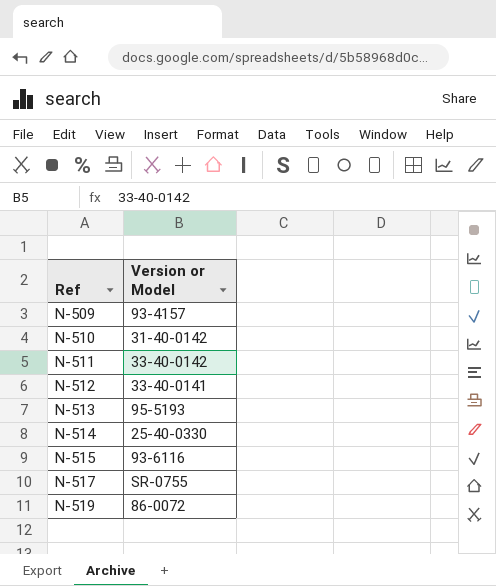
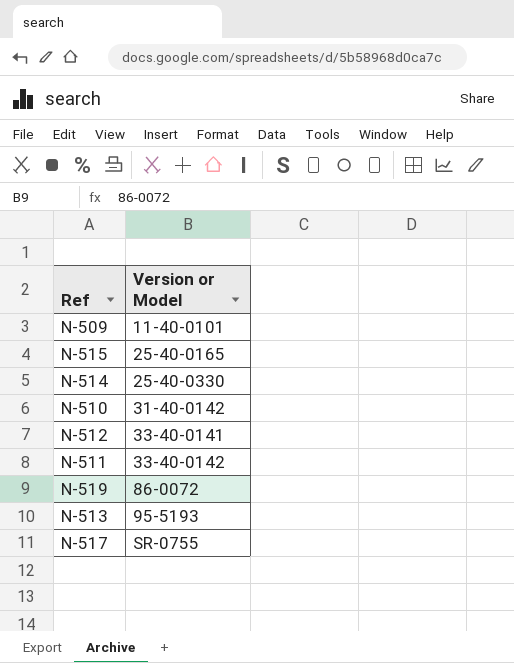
row order: Ref ascending -> Version or Model ascending
N-509 | Version or Model: 93-4157 -> 11-40-0101
N-515 | Version or Model: 93-6116 -> 25-40-0165

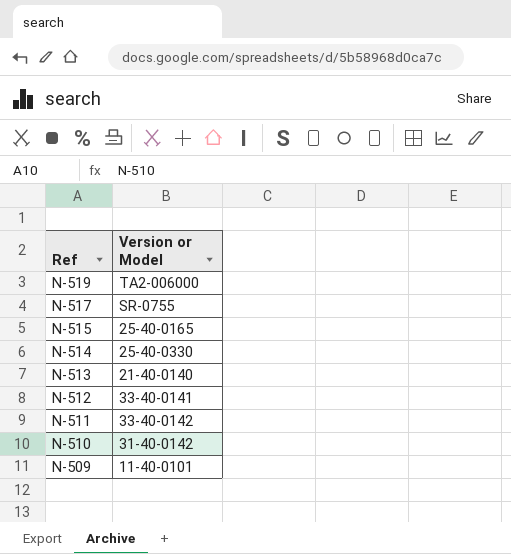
row order: Version or Model ascending -> Ref descending
N-519 | Version or Model: 86-0072 -> TA2-006000
N-513 | Version or Model: 95-5193 -> 21-40-0140

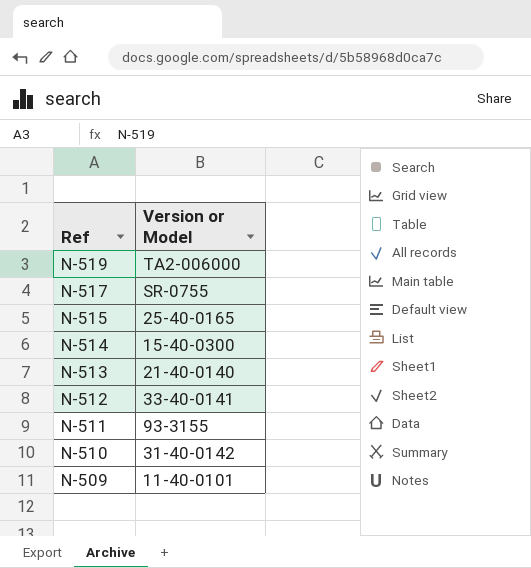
N-514 | Version or Model: 25-40-0330 -> 15-40-0300
N-511 | Version or Model: 33-40-0142 -> 93-3155

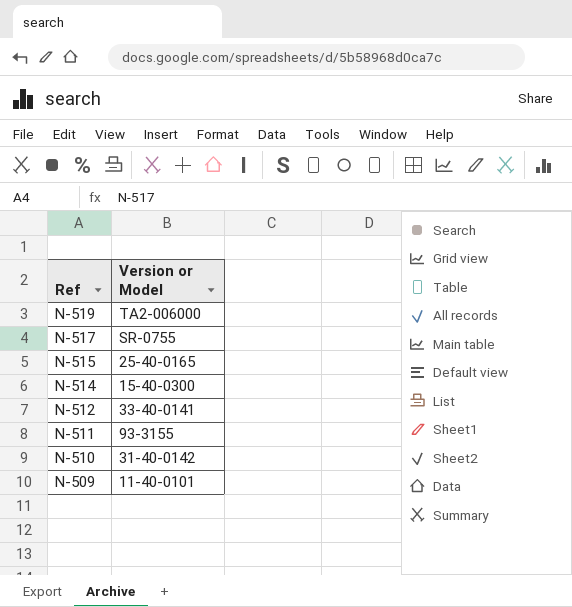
row N-513: 21-40-0140 -> none

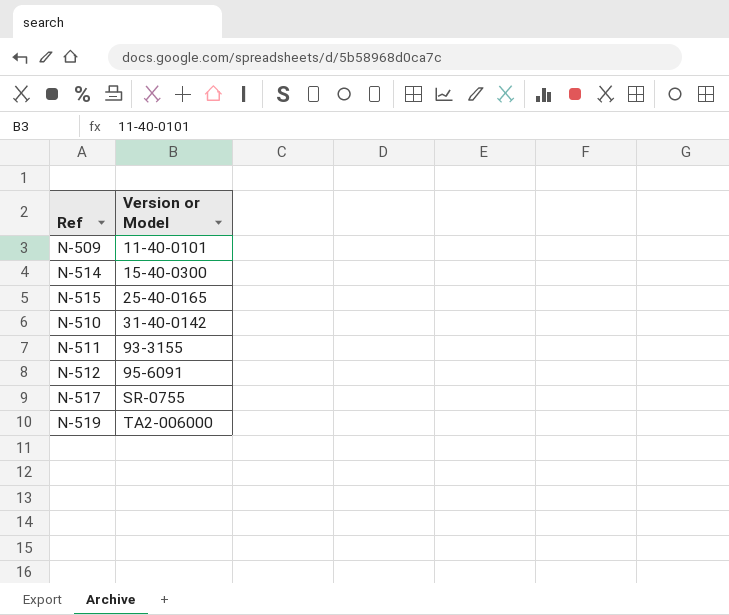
row order: Ref descending -> Version or Model ascending
N-512 | Version or Model: 33-40-0141 -> 95-6091

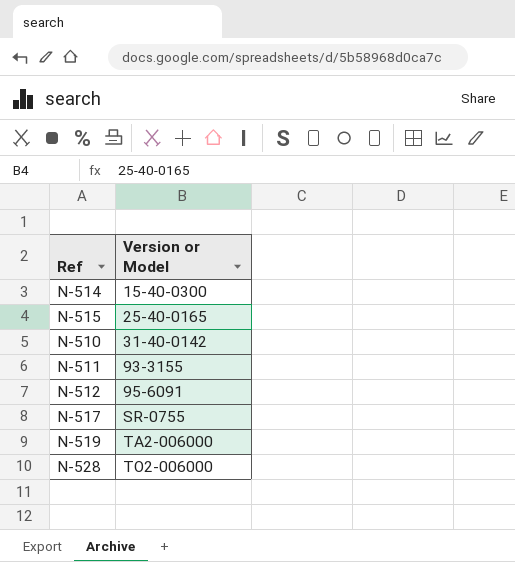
row N-509: 11-40-0101 -> none
row N-528: none -> TO2-006000

